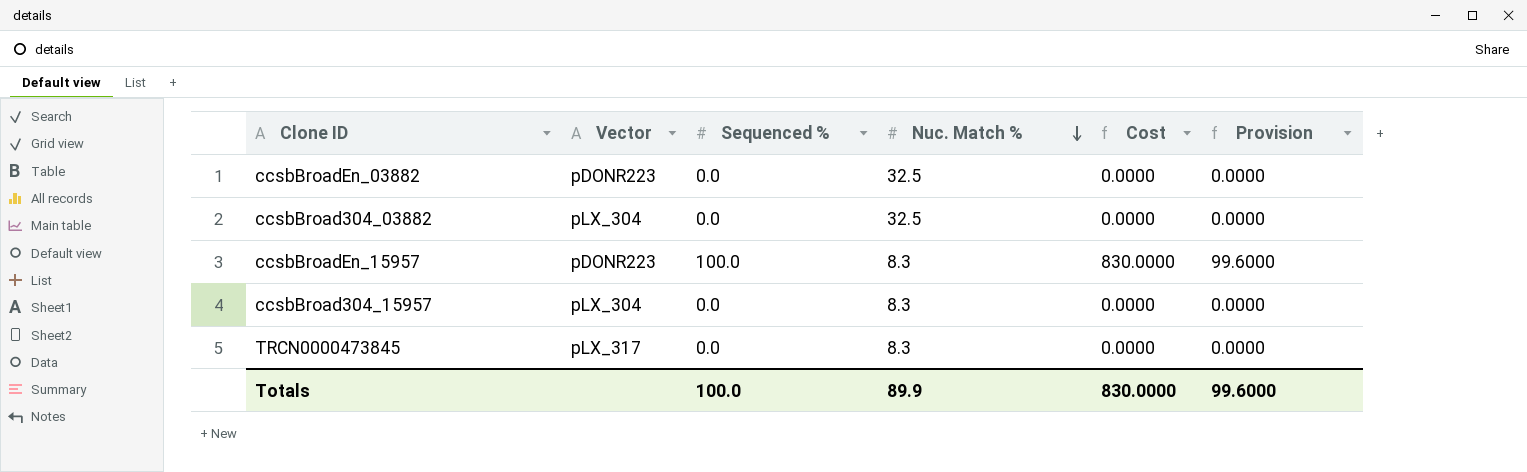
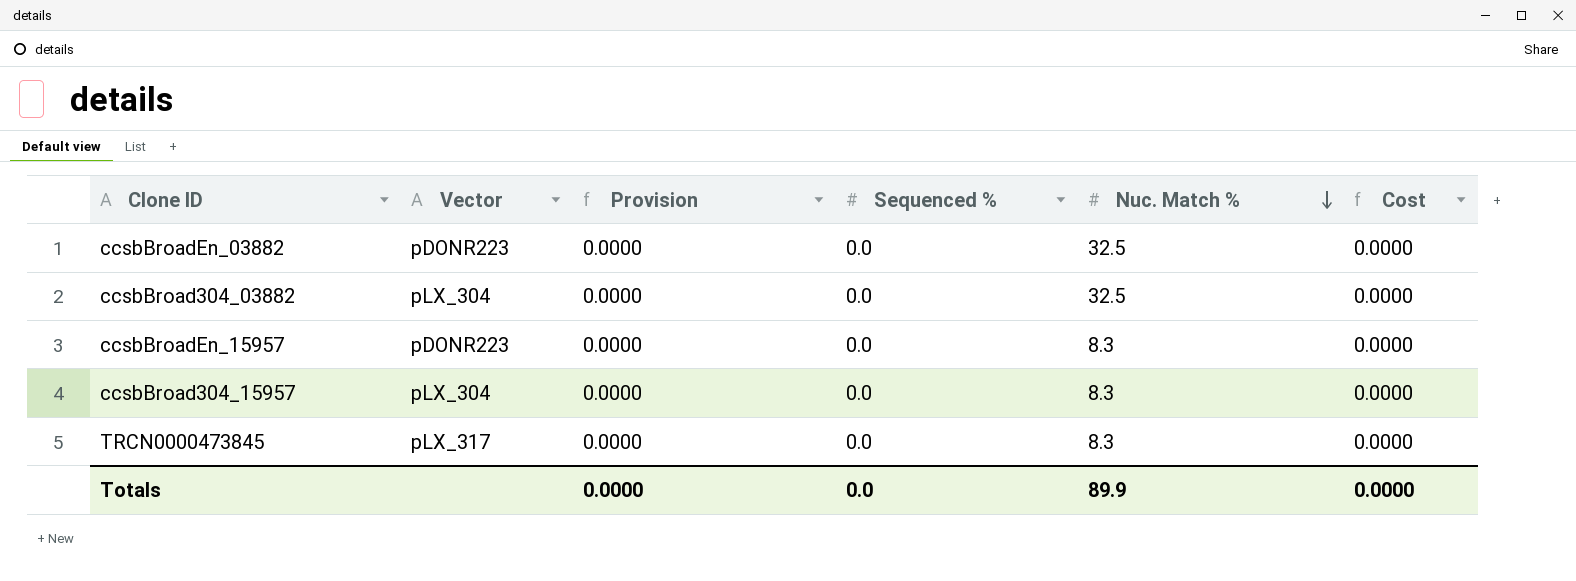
column Provision | position: 6 -> 3
ccsbBroadEn_15957 | Provision: 99.6000 -> 0.0000
ccsbBroadEn_15957 | Sequenced %: 100.0 -> 0.0
ccsbBroadEn_15957 | Cost: 830.0000 -> 0.0000
Totals | Provision: 99.6000 -> 0.0000
Totals | Sequenced %: 100.0 -> 0.0
Totals | Cost: 830.0000 -> 0.0000

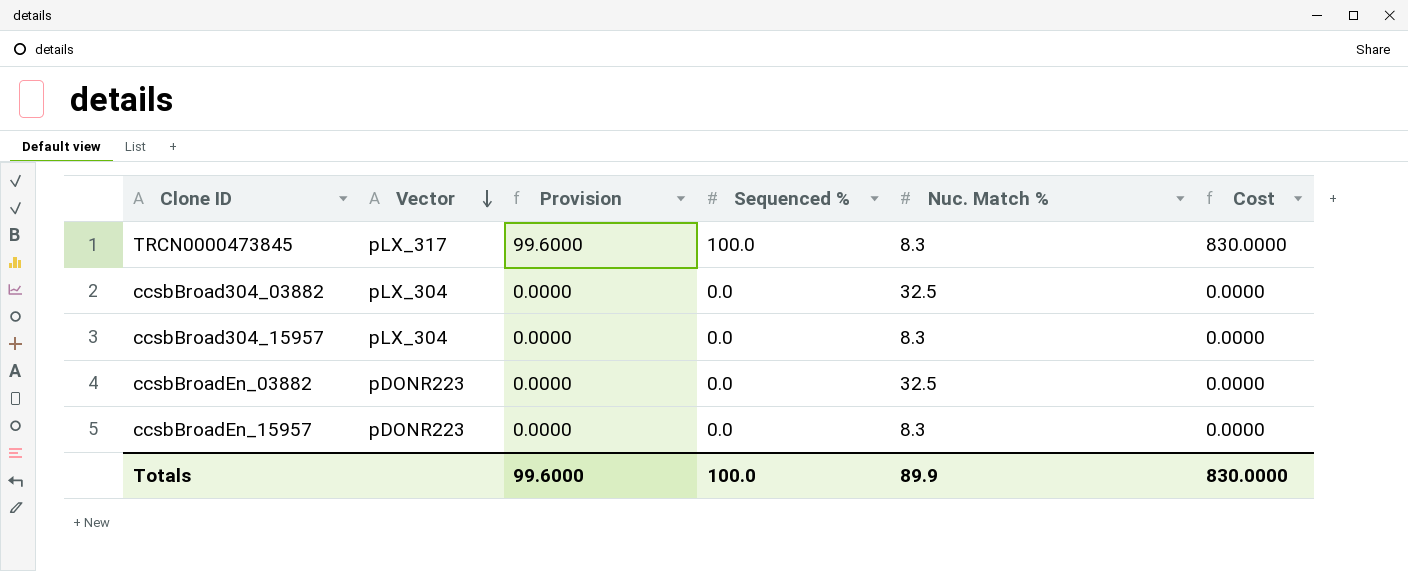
row order: Nuc. Match % descending -> Vector descending
TRCN0000473845 | Provision: 0.0000 -> 99.6000
TRCN0000473845 | Sequenced %: 0.0 -> 100.0
TRCN0000473845 | Cost: 0.0000 -> 830.0000
Totals | Provision: 0.0000 -> 99.6000
Totals | Sequenced %: 0.0 -> 100.0
Totals | Cost: 0.0000 -> 830.0000

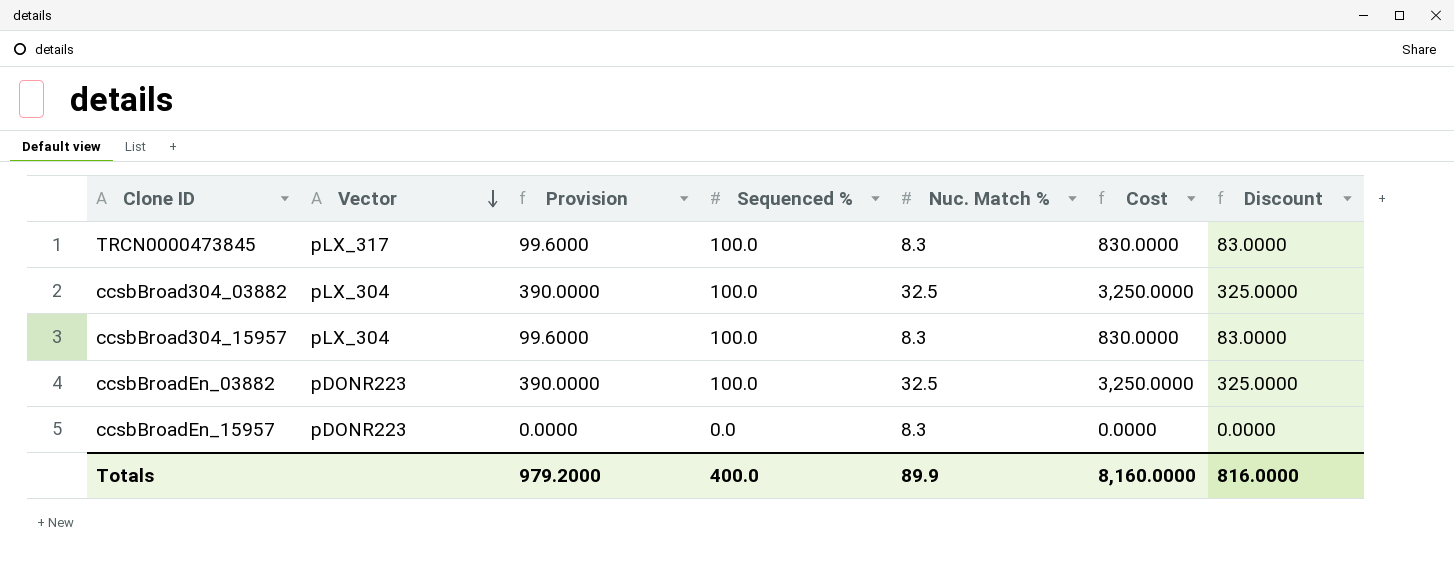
column Discount | formula: none -> [Cost] * 0.1
ccsbBroad304_03882 | Provision: 0.0000 -> 390.0000
ccsbBroad304_03882 | Sequenced %: 0.0 -> 100.0
ccsbBroad304_03882 | Cost: 0.0000 -> 3,250.0000
ccsbBroad304_15957 | Provision: 0.0000 -> 99.6000
ccsbBroad304_15957 | Sequenced %: 0.0 -> 100.0
ccsbBroad304_15957 | Cost: 0.0000 -> 830.0000
ccsbBroadEn_03882 | Provision: 0.0000 -> 390.0000
ccsbBroadEn_03882 | Sequenced %: 0.0 -> 100.0
ccsbBroadEn_03882 | Cost: 0.0000 -> 3,250.0000
Totals | Provision: 99.6000 -> 979.2000
Totals | Sequenced %: 100.0 -> 400.0
Totals | Cost: 830.0000 -> 8,160.0000

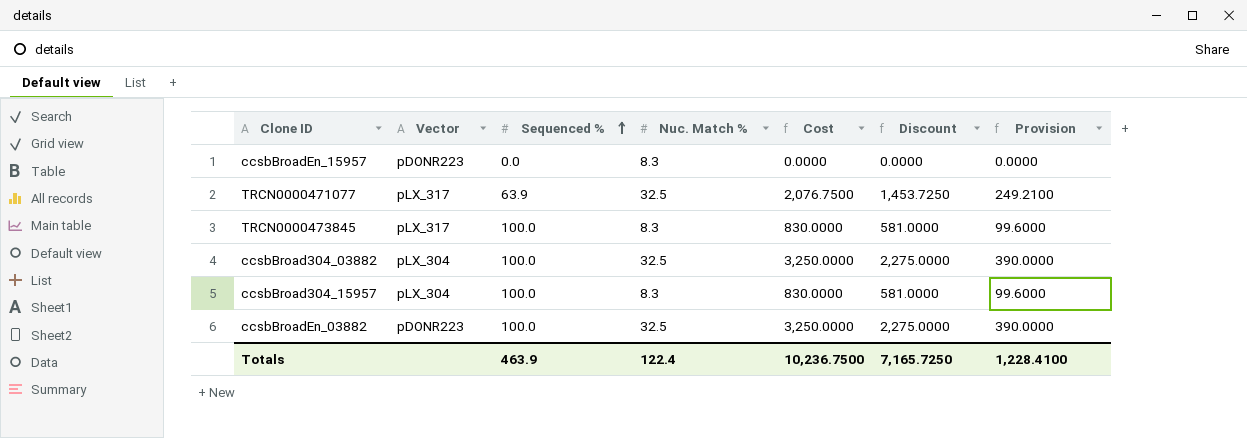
row order: Vector descending -> Sequenced % ascending
column Discount | formula: [Cost] * 0.1 -> [Cost] * 0.7
column Provision | position: 3 -> 7
row TRCN0000471077: none -> pLX_317 | 63.9 | 32.5 | 2,076.7500 | 1,453.7250 | 249.2100
Totals | Sequenced %: 400.0 -> 463.9
Totals | Nuc. Match %: 89.9 -> 122.4
Totals | Cost: 8,160.0000 -> 10,236.7500
Totals | Discount: 816.0000 -> 7,165.7250
Totals | Provision: 979.2000 -> 1,228.4100

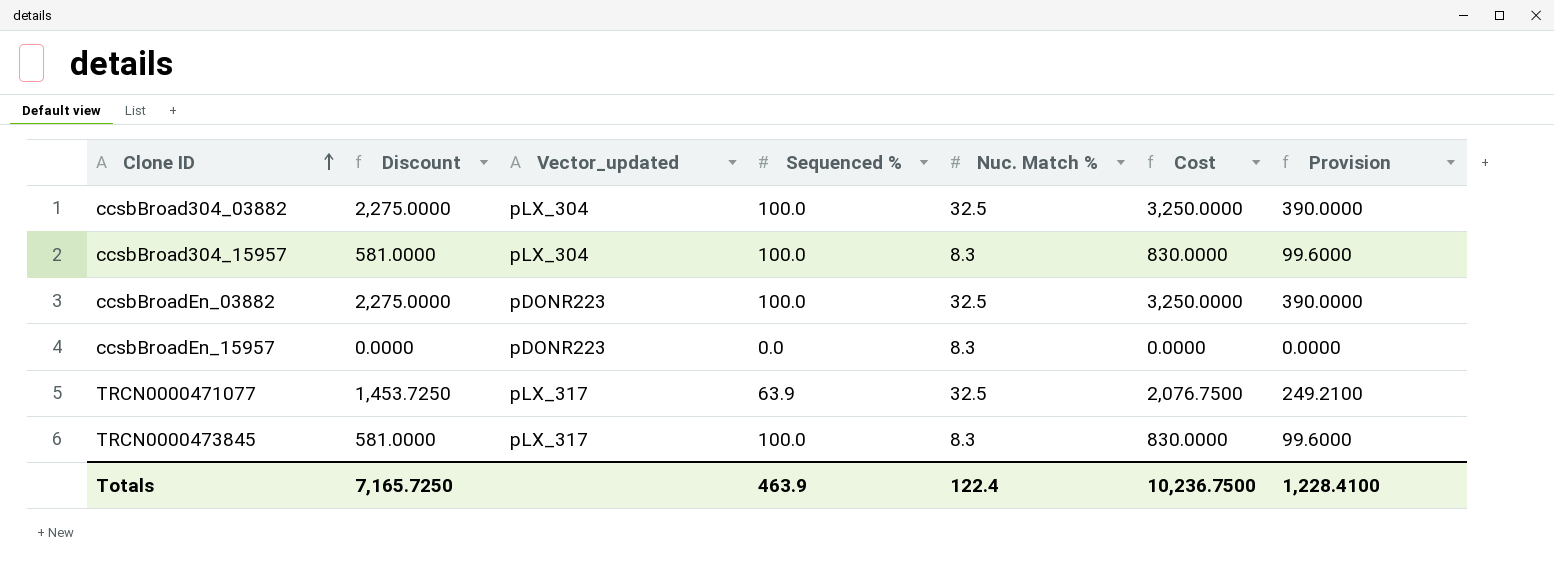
row order: Sequenced % ascending -> Clone ID ascending
column Discount | position: 6 -> 2
column name: Vector -> Vector_updated

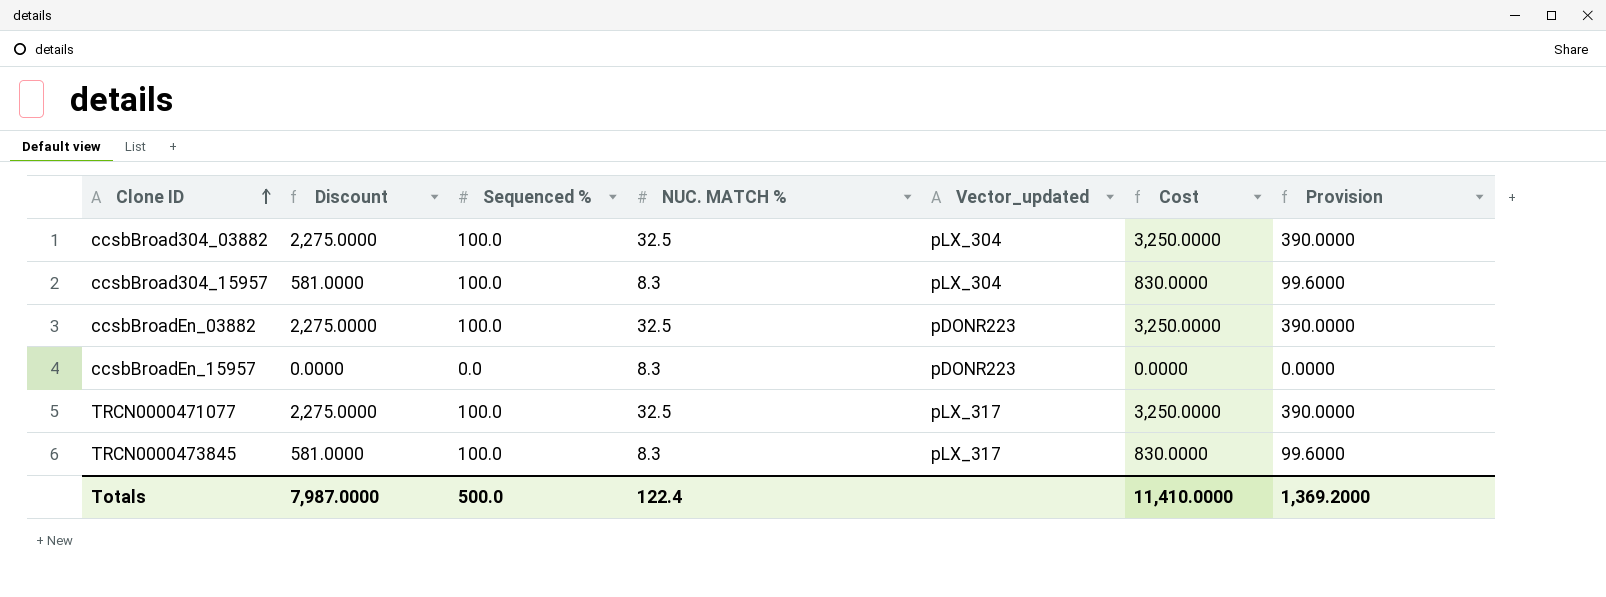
column name: Nuc. Match % -> NUC. MATCH %
column Vector_updated | position: 3 -> 5
TRCN0000471077 | Discount: 1,453.7250 -> 2,275.0000
TRCN0000471077 | Sequenced %: 63.9 -> 100.0
TRCN0000471077 | Cost: 2,076.7500 -> 3,250.0000
TRCN0000471077 | Provision: 249.2100 -> 390.0000
Totals | Discount: 7,165.7250 -> 7,987.0000
Totals | Sequenced %: 463.9 -> 500.0
Totals | Cost: 10,236.7500 -> 11,410.0000
Totals | Provision: 1,228.4100 -> 1,369.2000

